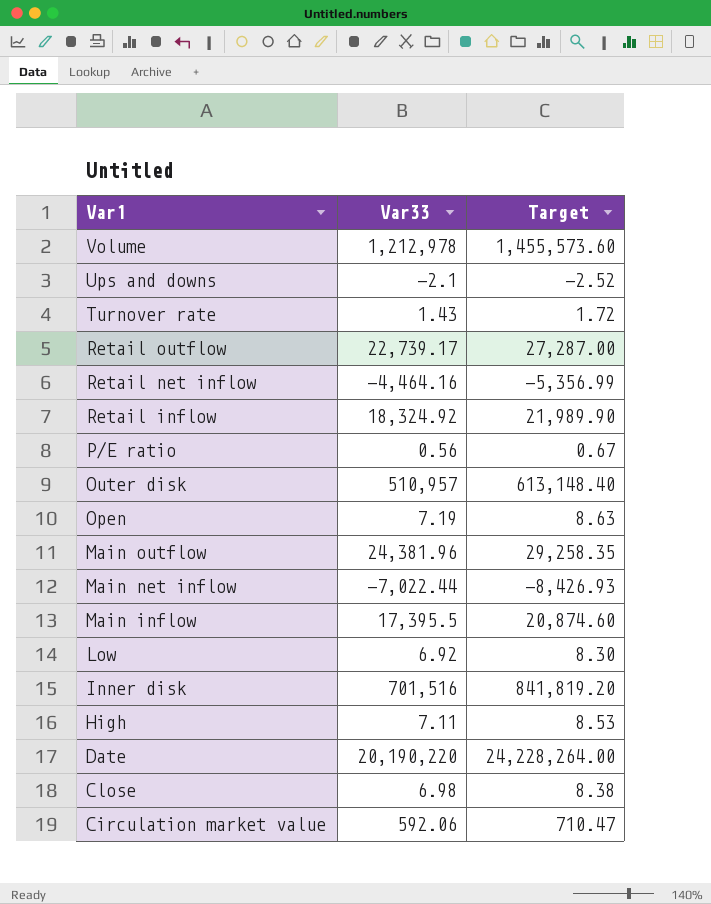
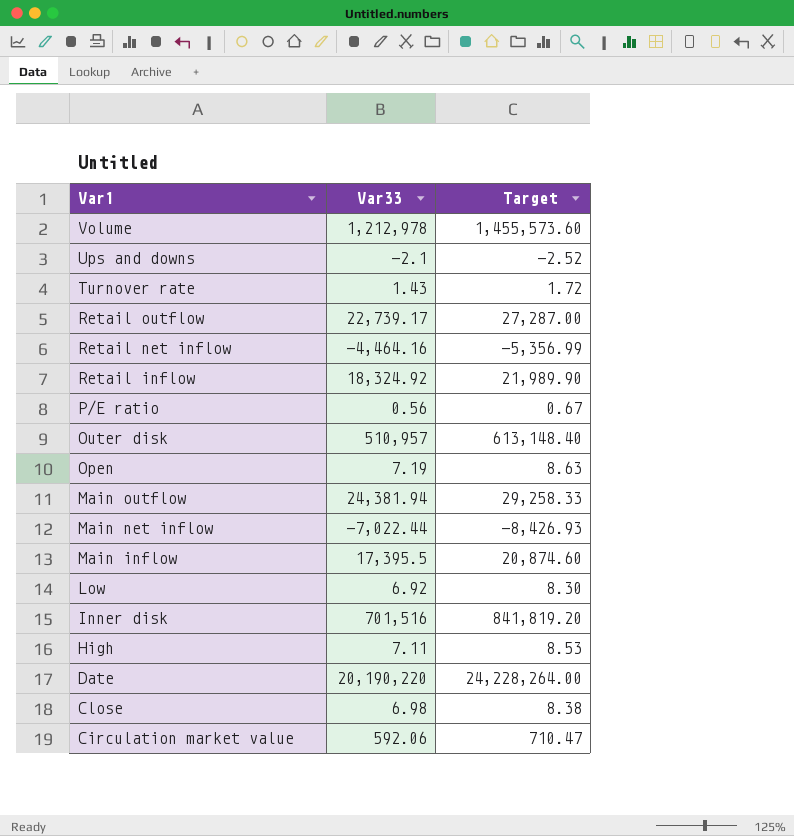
Main outflow | Var33: 24,381.96 -> 24,381.94
Main outflow | Target: 29,258.35 -> 29,258.33

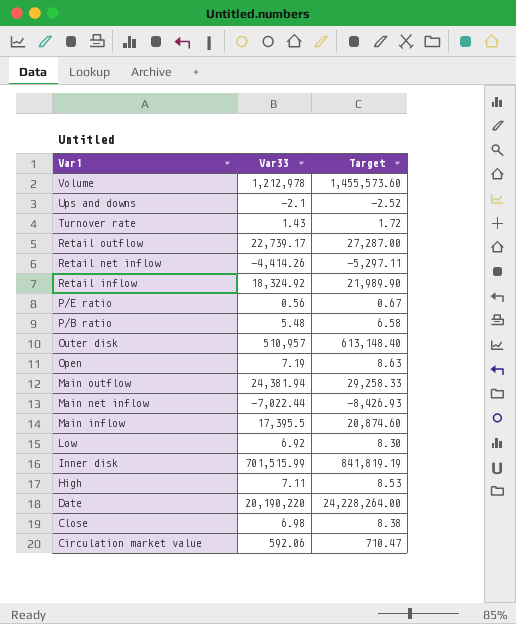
Retail net inflow | Var33: -4,464.16 -> -4,414.26
Retail net inflow | Target: -5,356.99 -> -5,297.11
row P/B ratio: none -> 5.48 | 6.58
Inner disk | Var33: 701,516 -> 701,515.99
Inner disk | Target: 841,819.20 -> 841,819.19

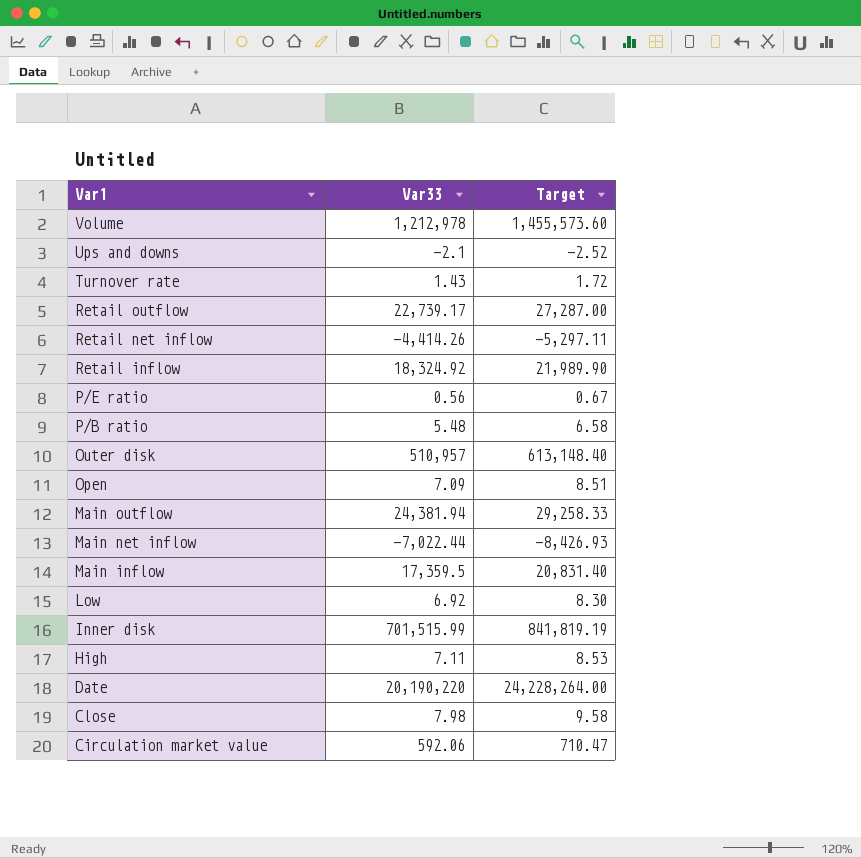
Open | Var33: 7.19 -> 7.09
Open | Target: 8.63 -> 8.51
Main inflow | Var33: 17,395.5 -> 17,359.5
Main inflow | Target: 20,874.60 -> 20,831.40
Close | Var33: 6.98 -> 7.98
Close | Target: 8.38 -> 9.58

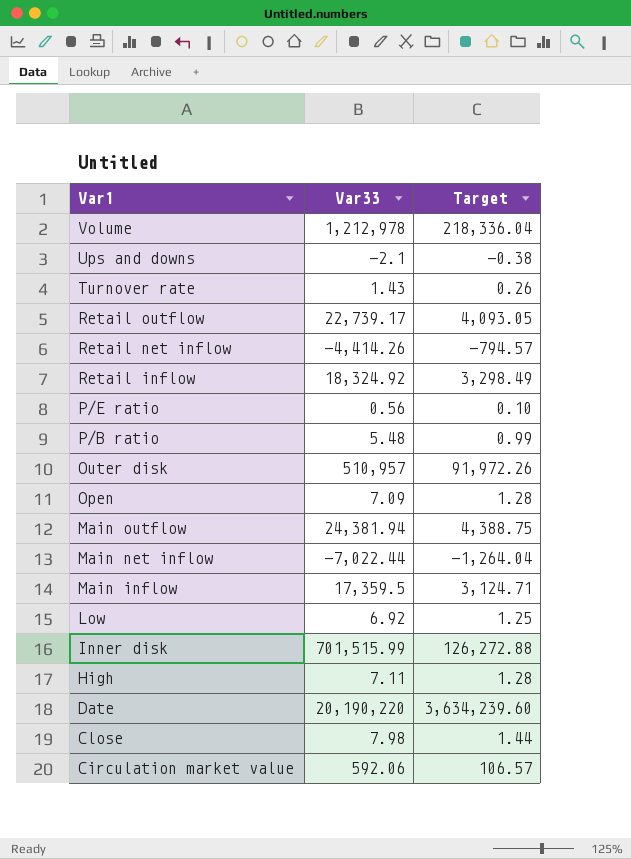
column Target | formula: [Var33] * 1.2 -> [Var33] * 0.18

